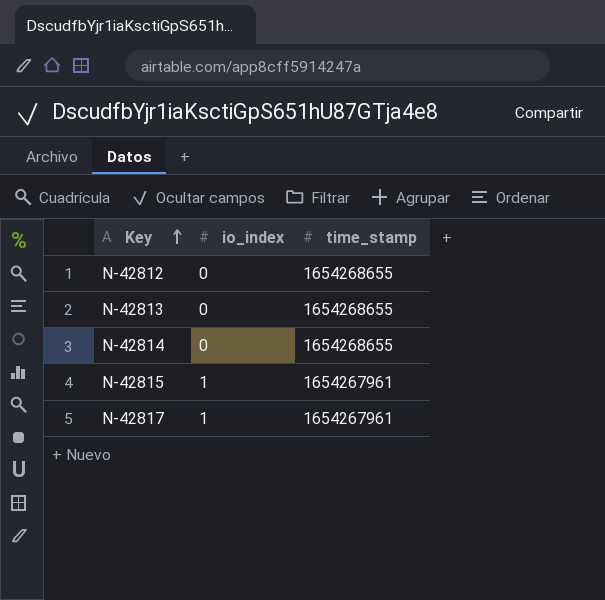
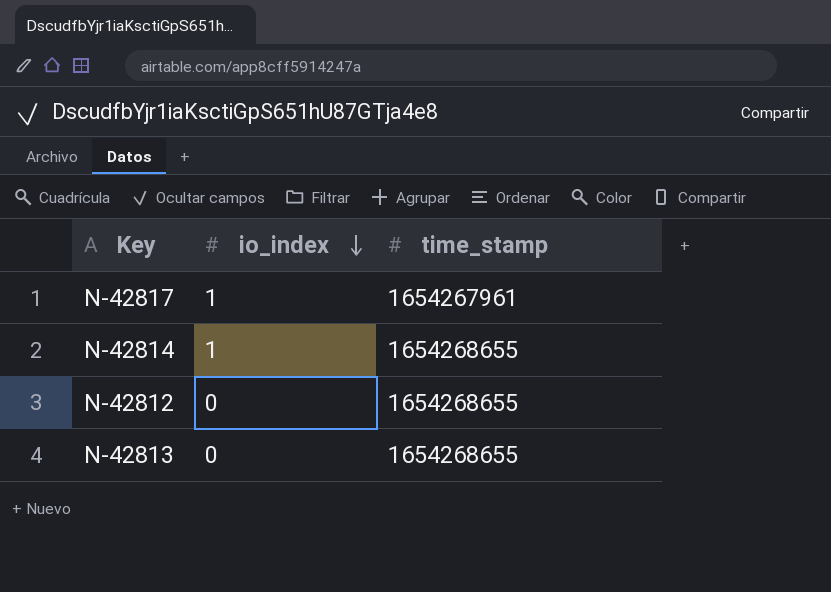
row order: Key ascending -> io_index descending
row N-42815: 1 | 1654267961 -> none
N-42814 | io_index: 0 -> 1

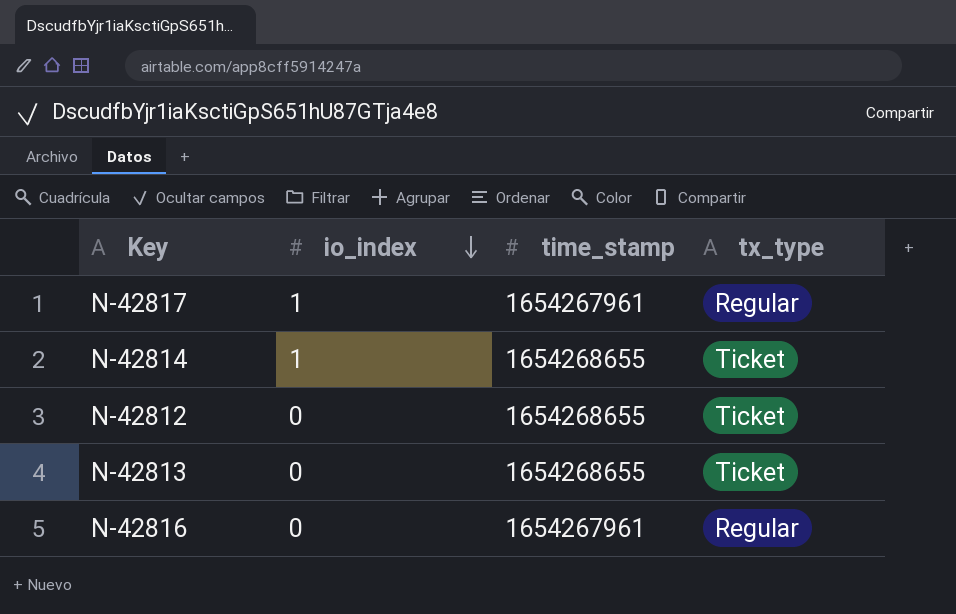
column tx_type | position: none -> 4
row N-42816: none -> 0 | 1654267961 | Regular

